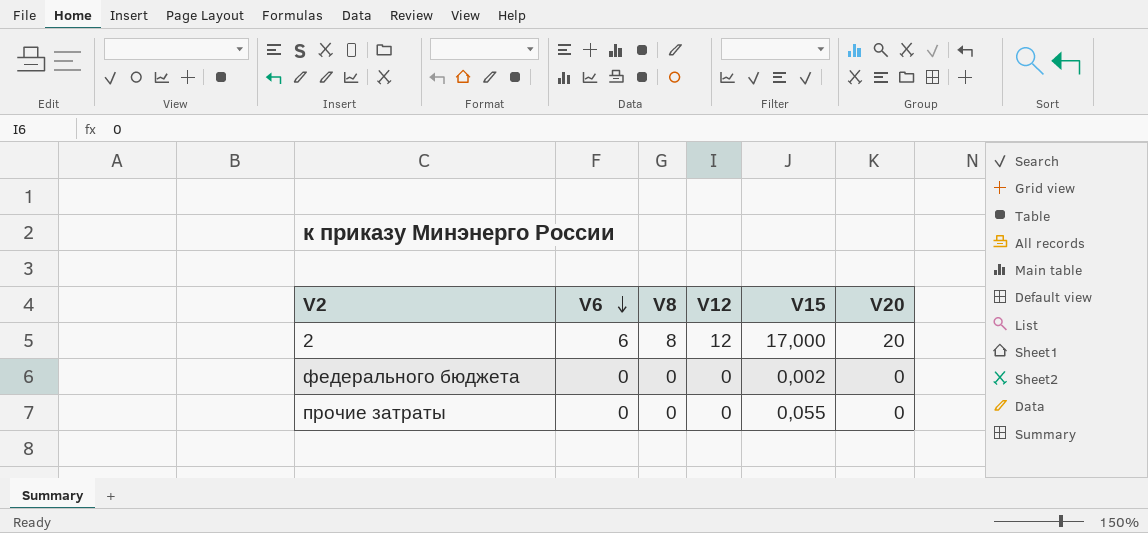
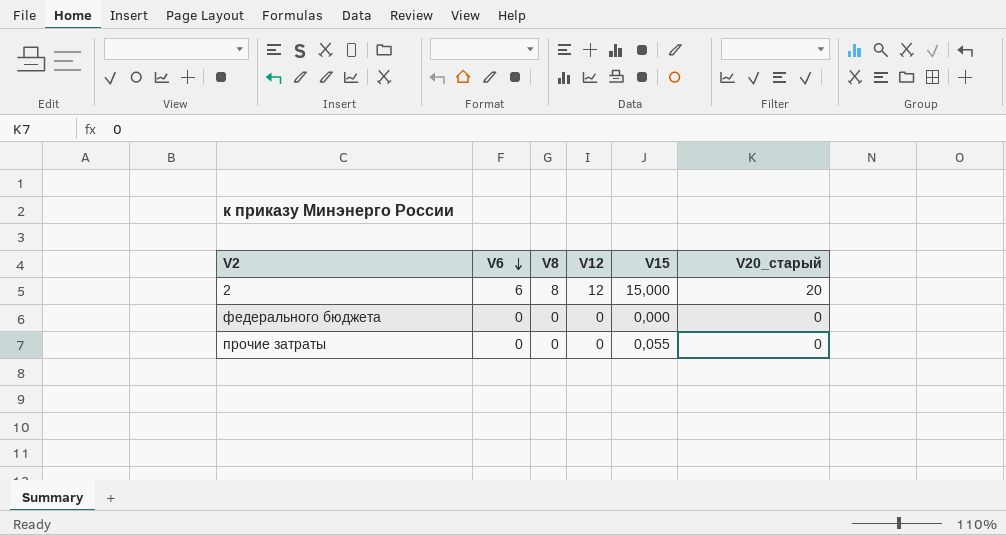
column name: V20 -> V20_старый
2 | V15: 17,000 -> 15,000
федерального бюджета | V15: 0,002 -> 0,000

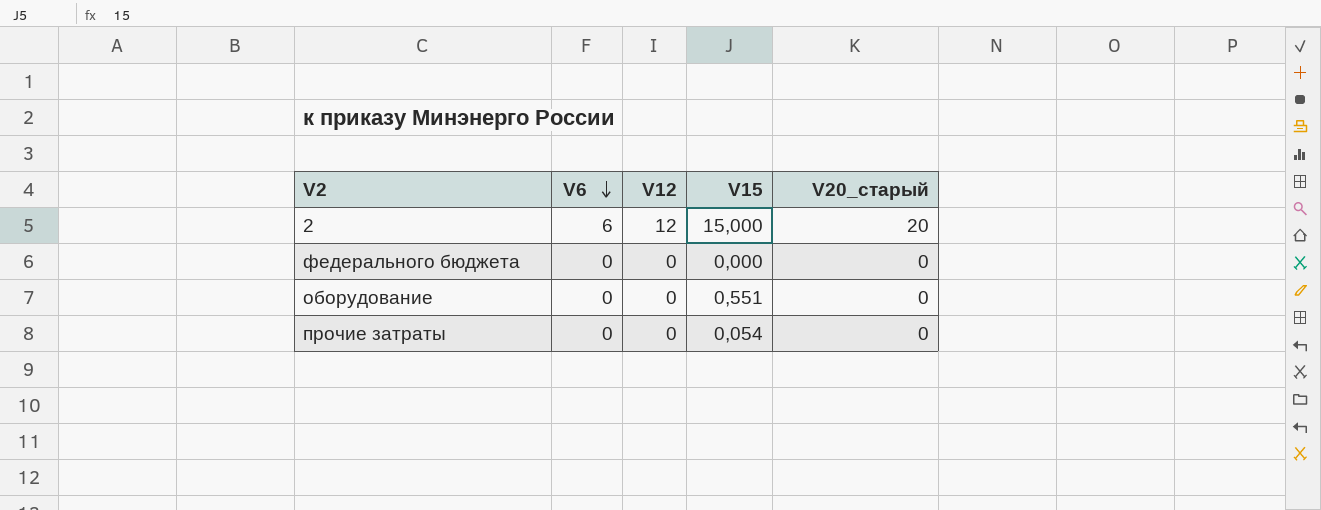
column V8 | position: 3 -> none
row оборудование: none -> 0 | 0 | 0,551 | 0
прочие затраты | V15: 0,055 -> 0,054

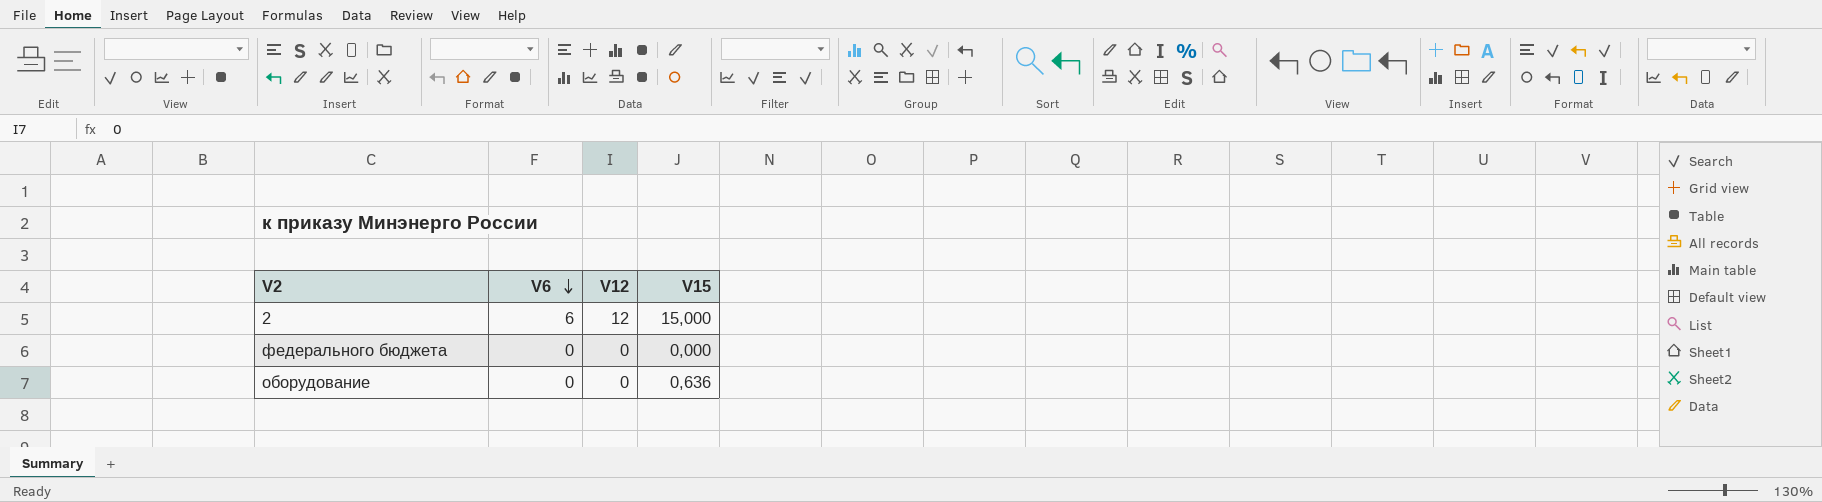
column V20_старый | position: 5 -> none
row прочие затраты: 0 | 0 | 0,054 | 0 -> none
оборудование | V15: 0,551 -> 0,636

